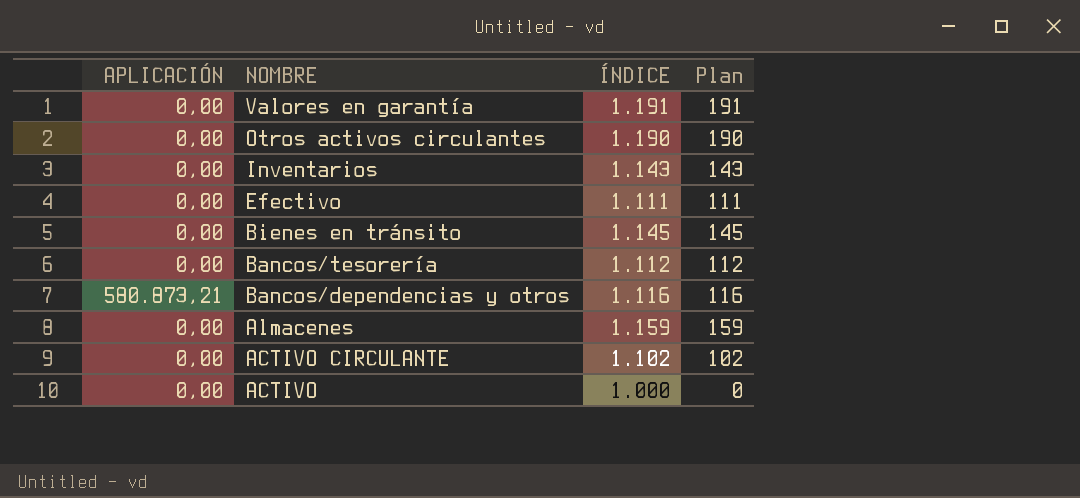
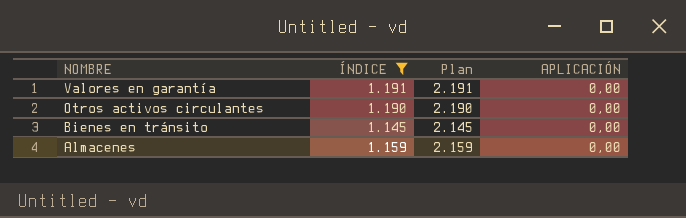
filter: none -> ÍNDICE >= 1.145
column Plan | formula: [ÍNDICE] - 1000 -> [ÍNDICE] + 1000
column APLICACIÓN | position: 1 -> 4

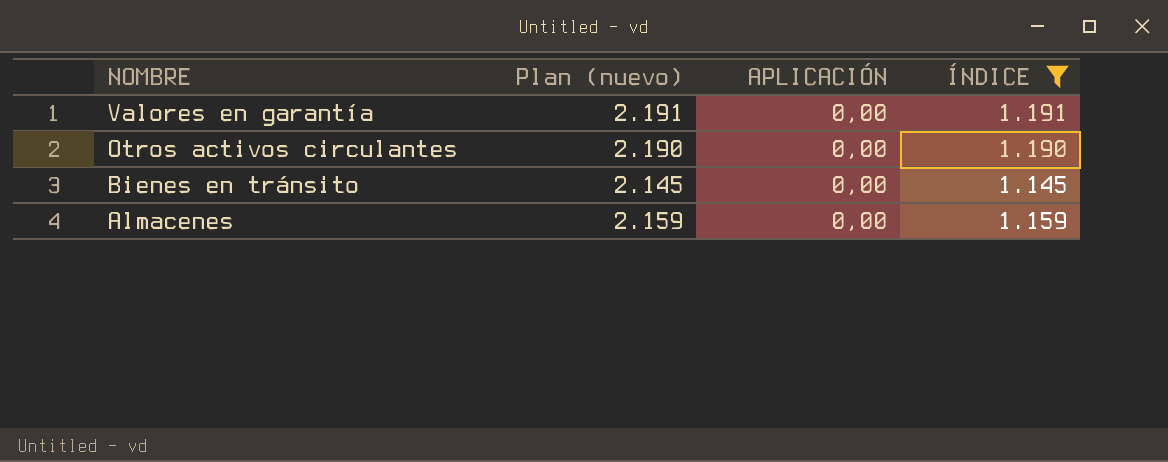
column name: Plan -> Plan (nuevo)
column ÍNDICE | position: 2 -> 4

